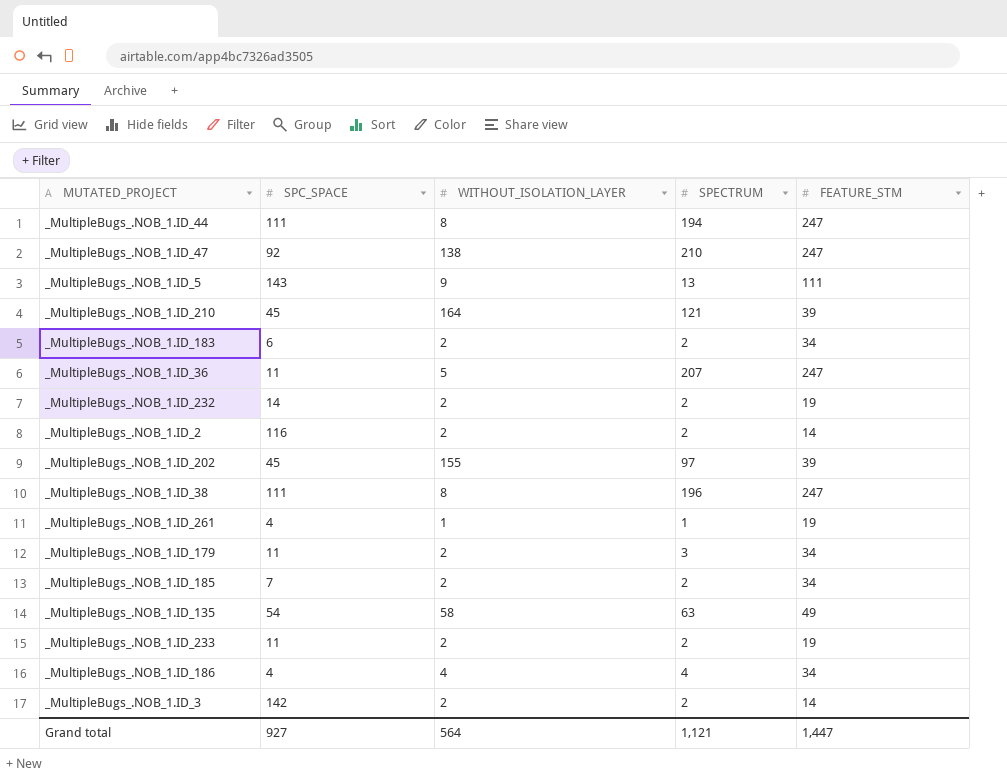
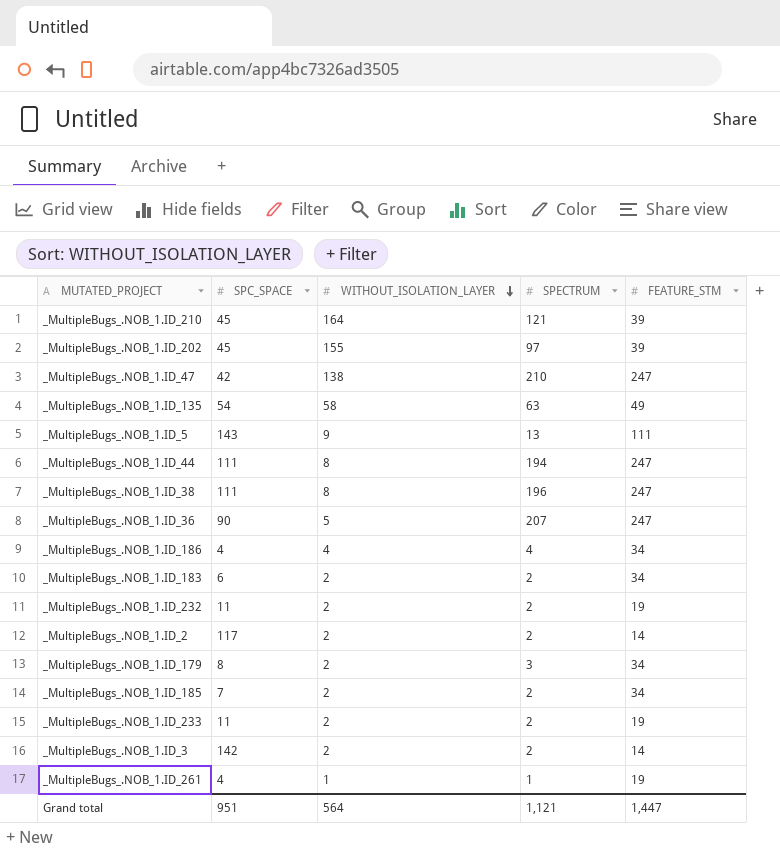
row order: none -> WITHOUT_ISOLATION_LAYER descending
_MultipleBugs_.NOB_1.ID_47 | SPC_SPACE: 92 -> 42
_MultipleBugs_.NOB_1.ID_36 | SPC_SPACE: 11 -> 90
_MultipleBugs_.NOB_1.ID_232 | SPC_SPACE: 14 -> 11
_MultipleBugs_.NOB_1.ID_2 | SPC_SPACE: 116 -> 117
_MultipleBugs_.NOB_1.ID_179 | SPC_SPACE: 11 -> 8
Grand total | SPC_SPACE: 927 -> 951

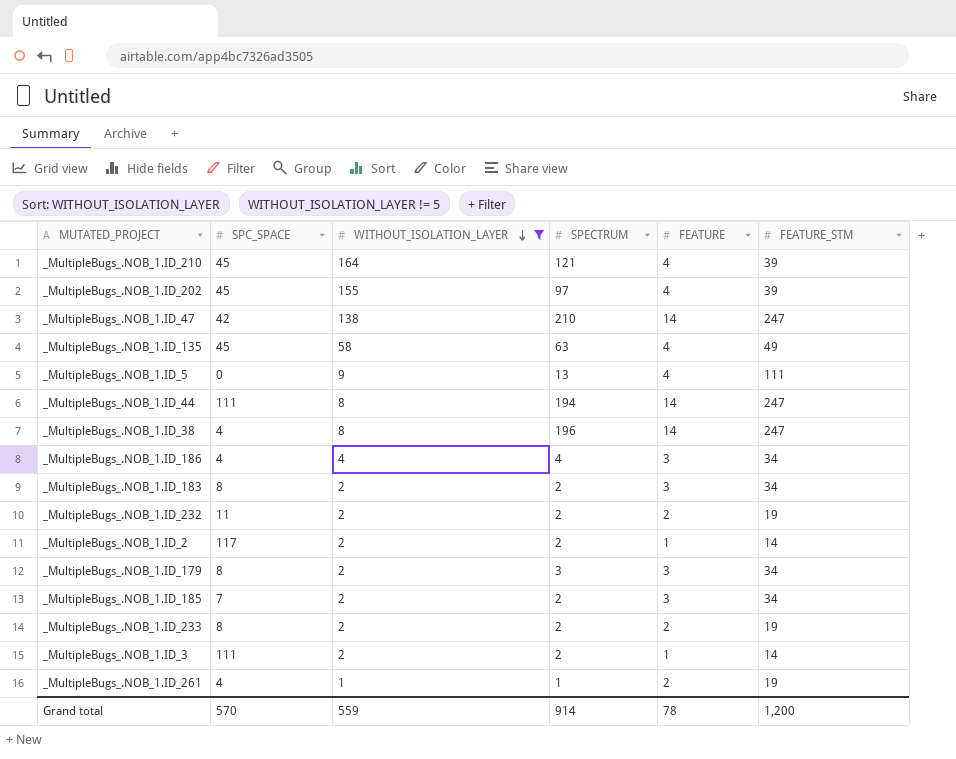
filter: none -> WITHOUT_ISOLATION_LAYER != 5
column FEATURE | position: none -> 5
_MultipleBugs_.NOB_1.ID_135 | SPC_SPACE: 54 -> 45
_MultipleBugs_.NOB_1.ID_5 | SPC_SPACE: 143 -> 0
_MultipleBugs_.NOB_1.ID_38 | SPC_SPACE: 111 -> 4
_MultipleBugs_.NOB_1.ID_183 | SPC_SPACE: 6 -> 8
_MultipleBugs_.NOB_1.ID_233 | SPC_SPACE: 11 -> 8
_MultipleBugs_.NOB_1.ID_3 | SPC_SPACE: 142 -> 111
Grand total | SPC_SPACE: 951 -> 570
Grand total | WITHOUT_ISOLATION_LAYER: 564 -> 559
Grand total | SPECTRUM: 1,121 -> 914
Grand total | FEATURE_STM: 1,447 -> 1,200

